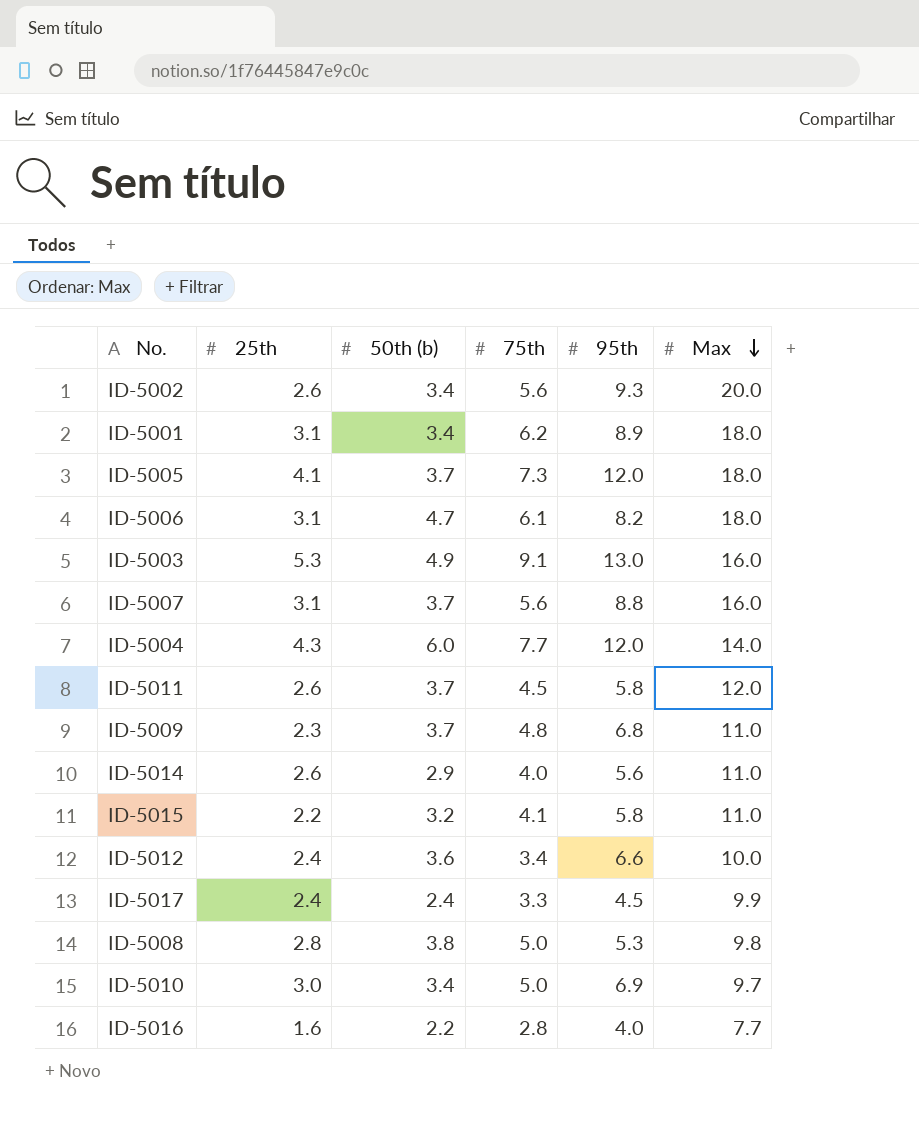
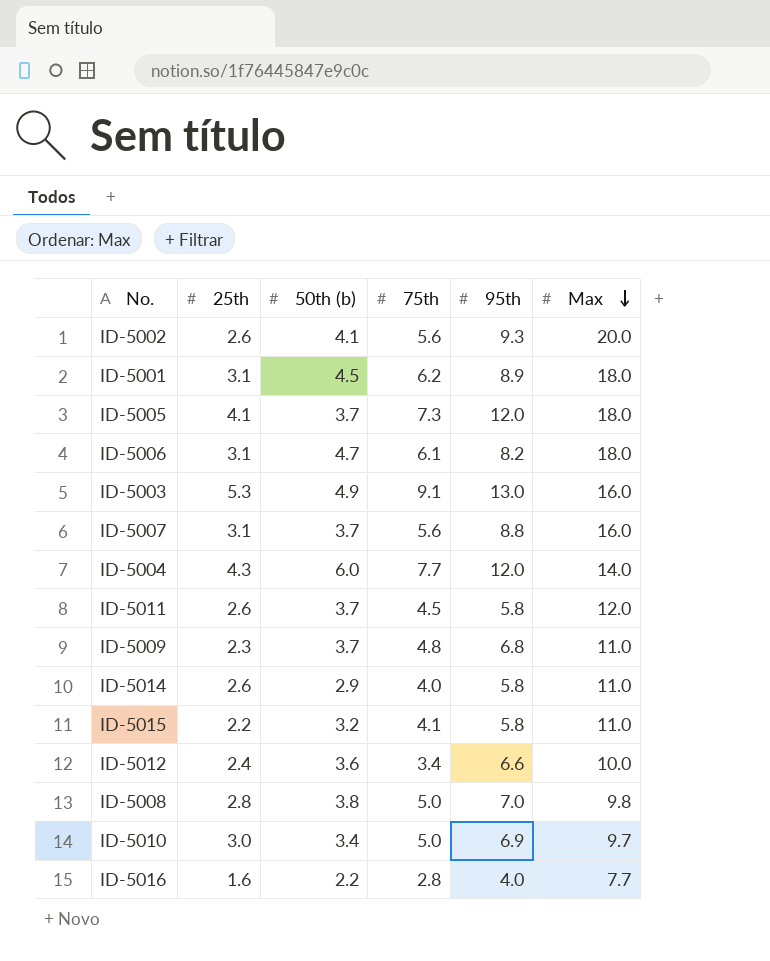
row ID-5017: 2.4 | 2.4 | 3.3 | 4.5 | 9.9 -> none
ID-5002 | 50th (b): 3.4 -> 4.1
ID-5001 | 50th (b): 3.4 -> 4.5
ID-5014 | 95th: 5.6 -> 5.8
ID-5008 | 95th: 5.3 -> 7.0

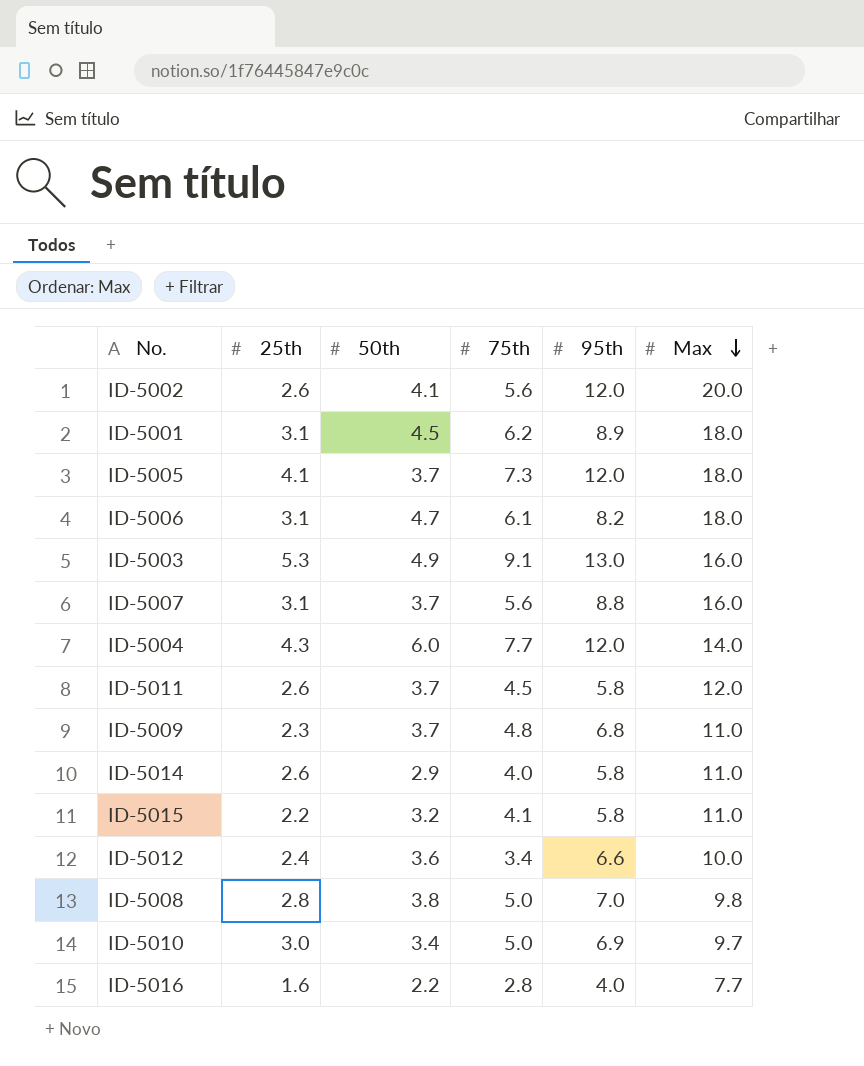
column name: 50th (b) -> 50th
ID-5002 | 95th: 9.3 -> 12.0

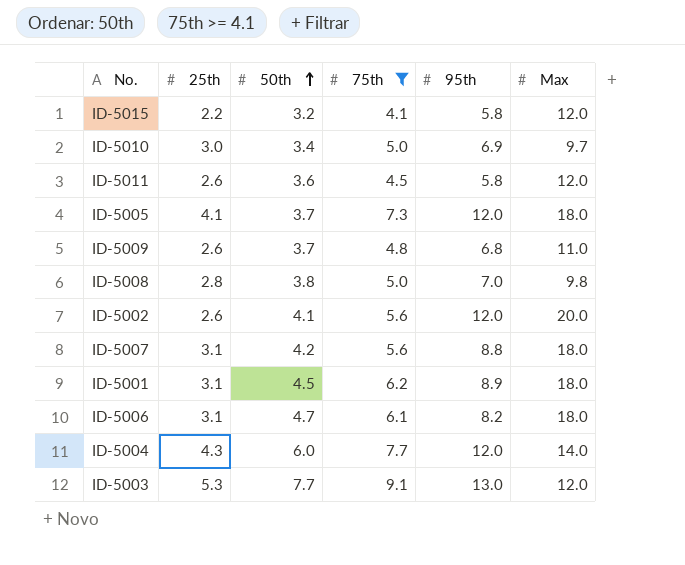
filter: none -> 75th >= 4.1
row order: Max descending -> 50th ascending
ID-5015 | Max: 11.0 -> 12.0
ID-5011 | 50th: 3.7 -> 3.6
ID-5009 | 25th: 2.3 -> 2.6
ID-5007 | 50th: 3.7 -> 4.2
ID-5007 | Max: 16.0 -> 18.0
ID-5003 | 50th: 4.9 -> 7.7
ID-5003 | Max: 16.0 -> 12.0

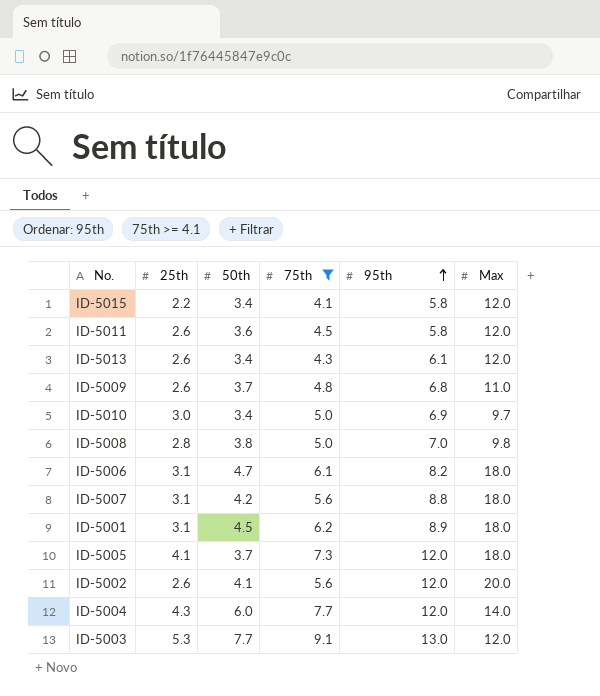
row order: 50th ascending -> 95th ascending
ID-5015 | 50th: 3.2 -> 3.4
row ID-5013: none -> 2.6 | 3.4 | 4.3 | 6.1 | 12.0

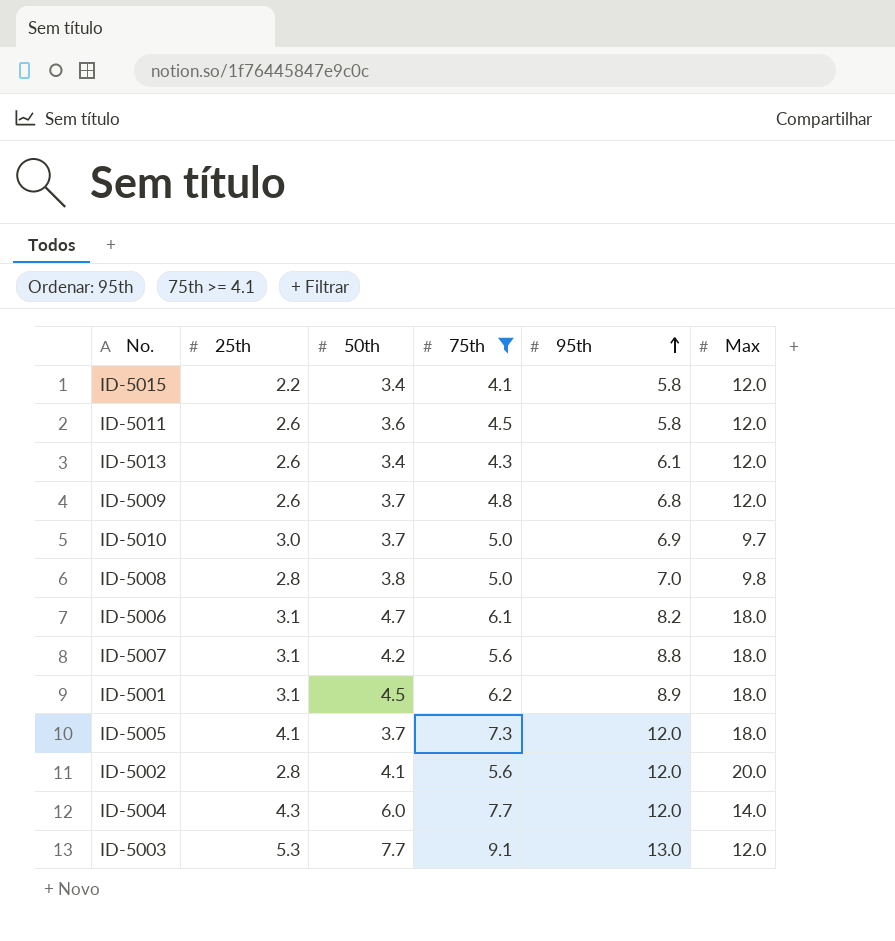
ID-5009 | Max: 11.0 -> 12.0
ID-5010 | 50th: 3.4 -> 3.7
ID-5002 | 25th: 2.6 -> 2.8

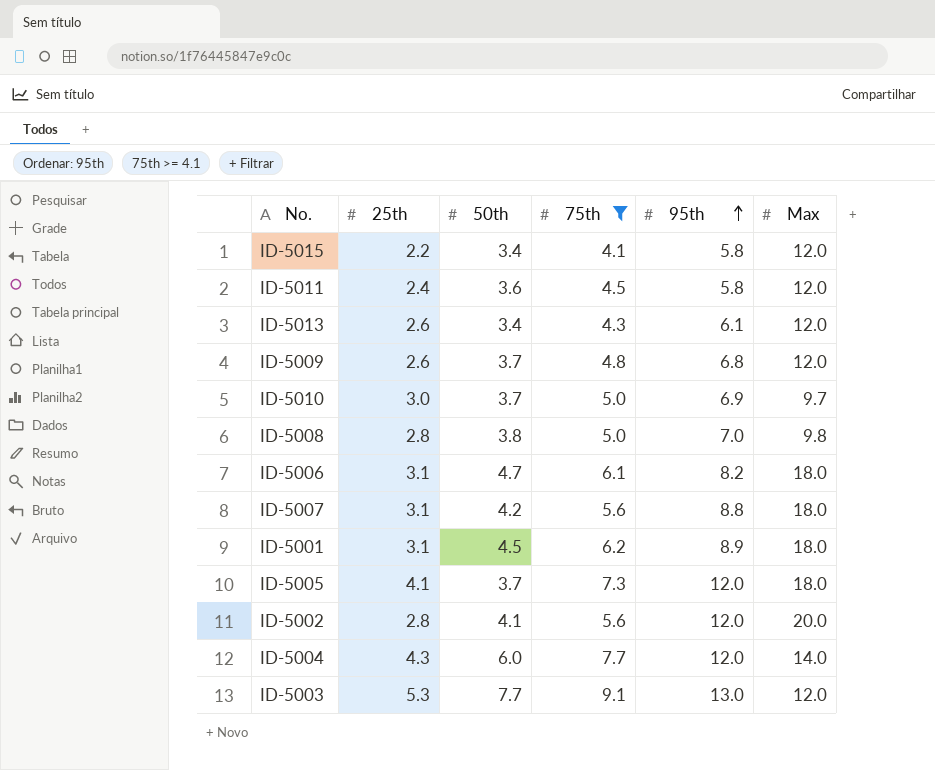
ID-5011 | 25th: 2.6 -> 2.4

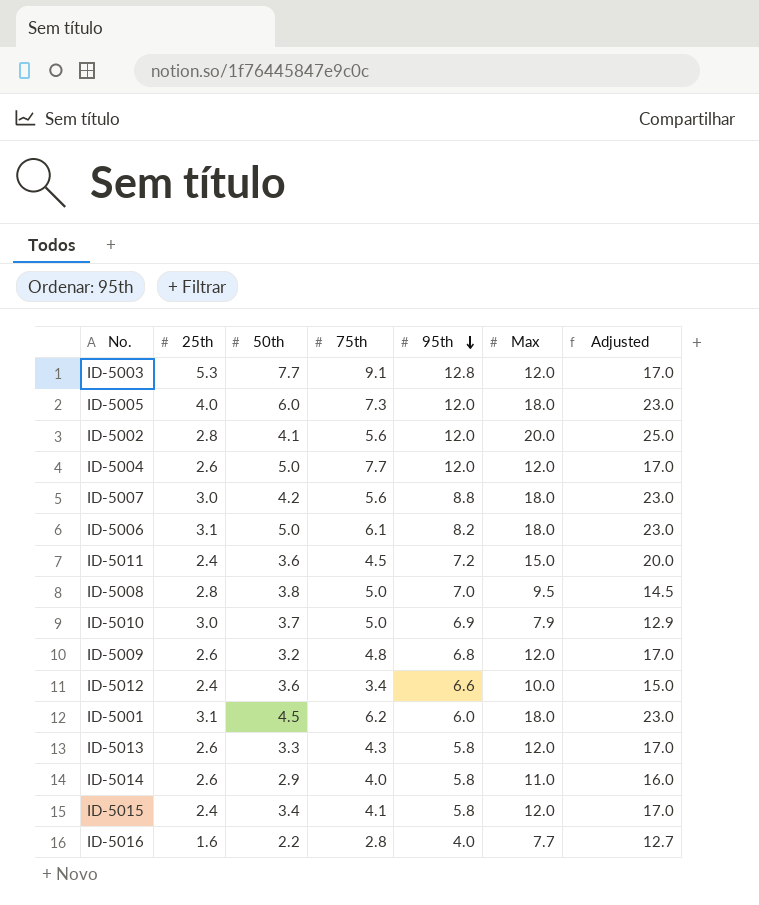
filter: 75th >= 4.1 -> none
row order: 95th ascending -> 95th descending
column Adjusted | formula: none -> [Max] + 5
ID-5003 | 95th: 13.0 -> 12.8
ID-5005 | 25th: 4.1 -> 4.0
ID-5005 | 50th: 3.7 -> 6.0
ID-5004 | 25th: 4.3 -> 2.6
ID-5004 | 50th: 6.0 -> 5.0
ID-5004 | Max: 14.0 -> 12.0
ID-5007 | 25th: 3.1 -> 3.0
ID-5006 | 50th: 4.7 -> 5.0
ID-5011 | 95th: 5.8 -> 7.2
ID-5011 | Max: 12.0 -> 15.0
ID-5008 | Max: 9.8 -> 9.5
ID-5010 | Max: 9.7 -> 7.9
ID-5009 | 50th: 3.7 -> 3.2
ID-5001 | 95th: 8.9 -> 6.0
ID-5013 | 50th: 3.4 -> 3.3
ID-5013 | 95th: 6.1 -> 5.8
ID-5015 | 25th: 2.2 -> 2.4

